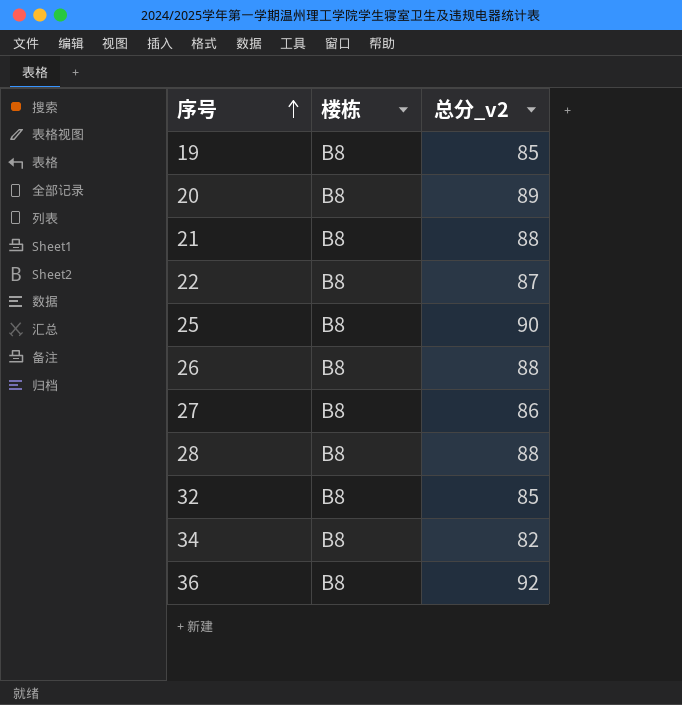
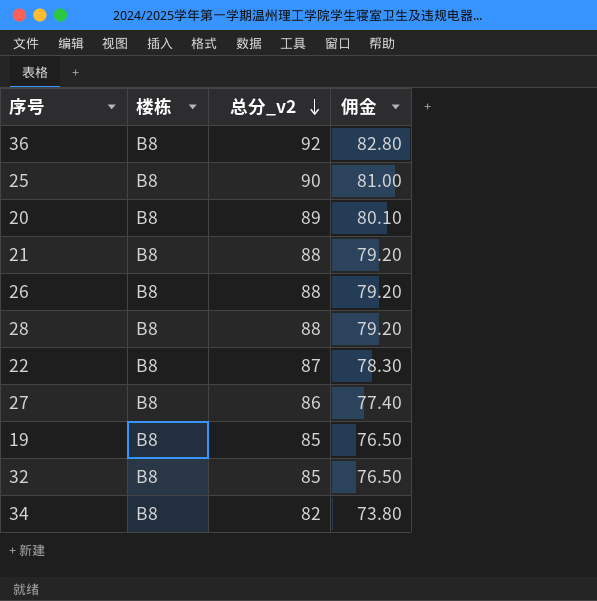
row order: 序号 ascending -> 总分_v2 descending
column 佣金 | formula: none -> [总分_v2] * 0.9

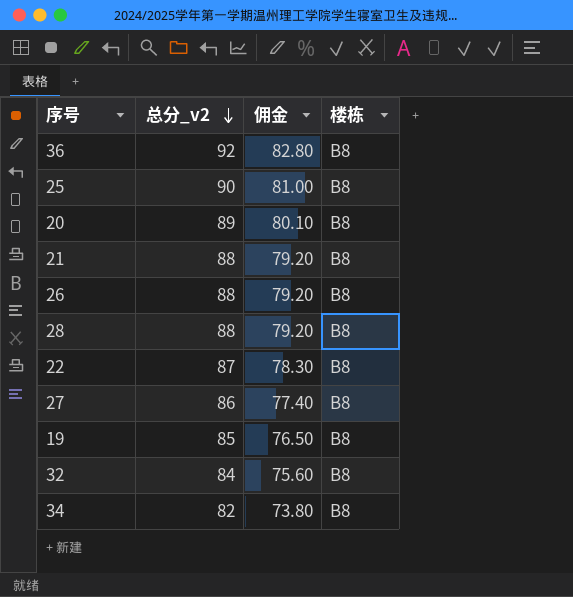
column 楼栋 | position: 2 -> 4
32 | 总分_v2: 85 -> 84
32 | 佣金: 76.50 -> 75.60

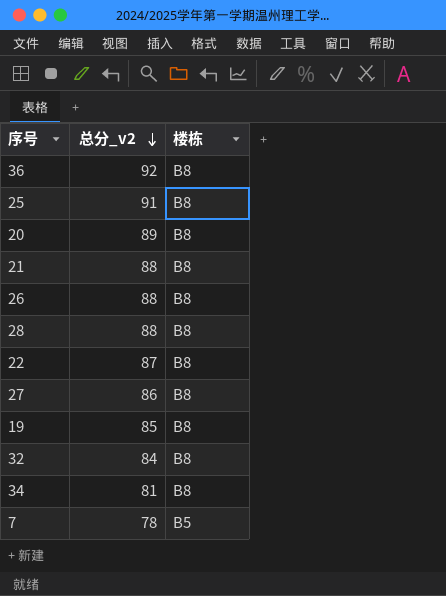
column 佣金 | formula: [总分_v2] * 0.9 -> none
25 | 总分_v2: 90 -> 91
34 | 总分_v2: 82 -> 81
row 7: none -> 78 | B5

